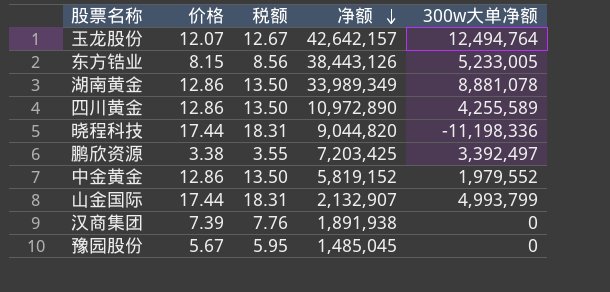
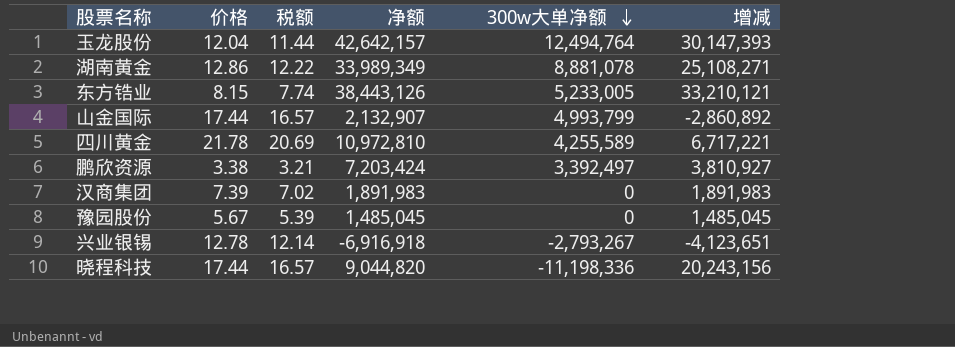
row order: 净额 descending -> 300w大单净额 descending
column 税额 | formula: [价格] * 1.05 -> [价格] * 0.95
column 增减 | formula: none -> [净额] - [300w大单净额]
row 中金黄金: 12.86 | 13.50 | 5,819,152 | 1,979,552 -> none
玉龙股份 | 价格: 12.07 -> 12.04
四川黄金 | 价格: 12.86 -> 21.78
四川黄金 | 净额: 10,972,890 -> 10,972,810
鹏欣资源 | 净额: 7,203,425 -> 7,203,424
汉商集团 | 净额: 1,891,938 -> 1,891,983
row 兴业银锡: none -> 12.78 | 12.14 | -6,916,918 | -2,793,267 | -4,123,651

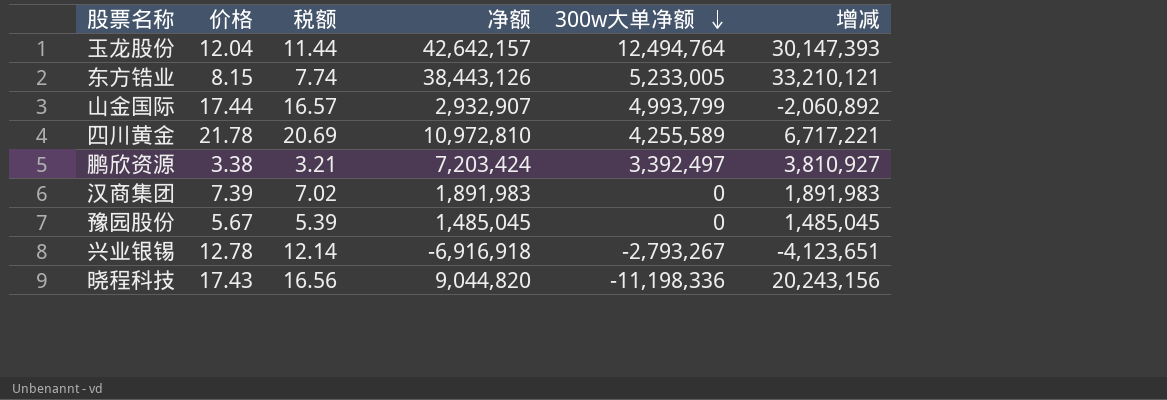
row 湖南黄金: 12.86 | 12.22 | 33,989,349 | 8,881,078 | 25,108,271 -> none
山金国际 | 净额: 2,132,907 -> 2,932,907
山金国际 | 增减: -2,860,892 -> -2,060,892
晓程科技 | 价格: 17.44 -> 17.43
晓程科技 | 税额: 16.57 -> 16.56

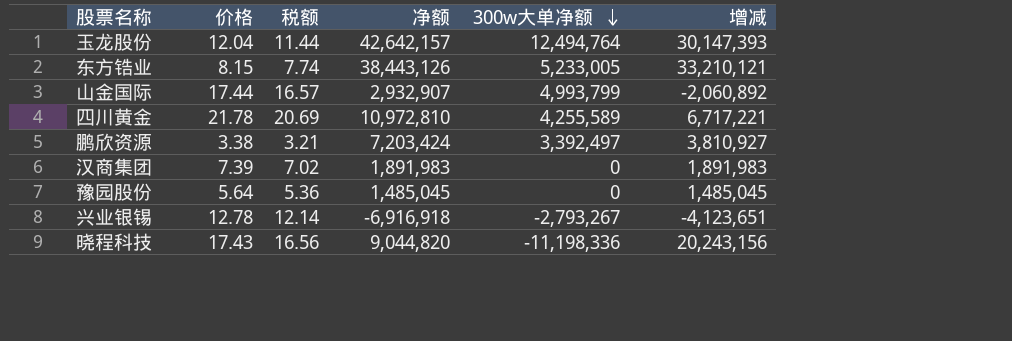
豫园股份 | 价格: 5.67 -> 5.64
豫园股份 | 税额: 5.39 -> 5.36

